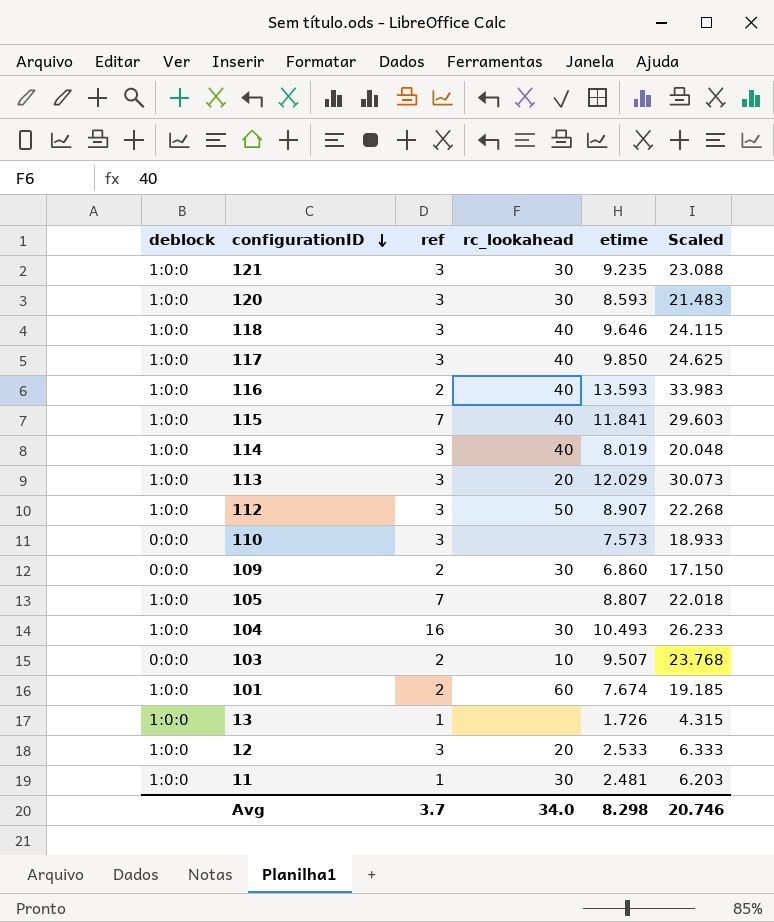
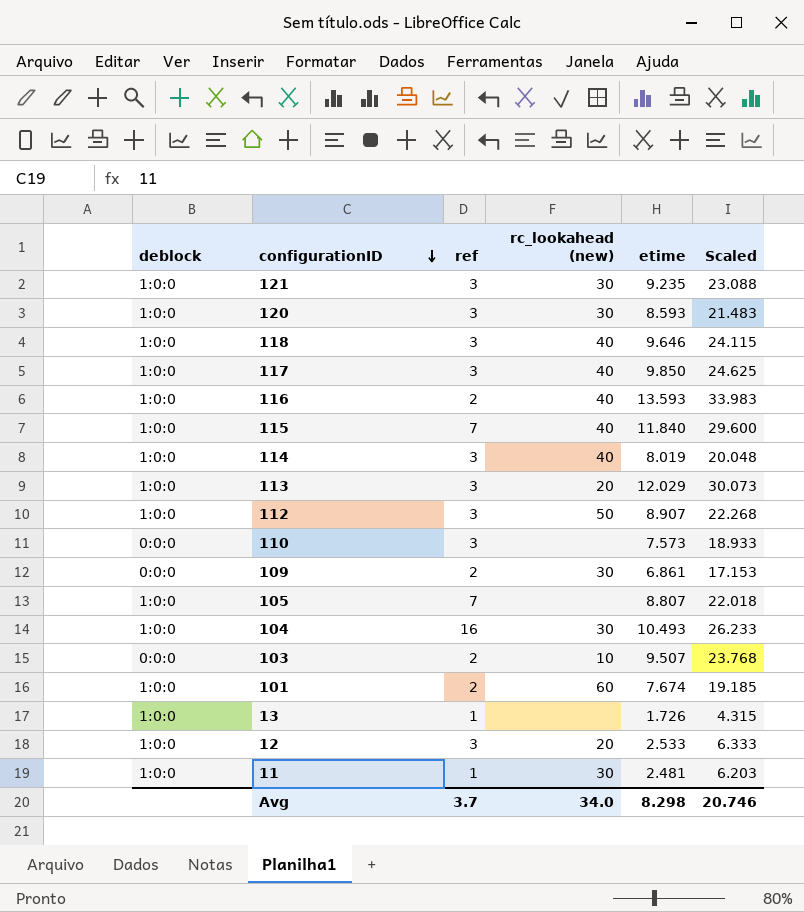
column name: rc_lookahead -> rc_lookahead (new)
115 | etime: 11.841 -> 11.840
115 | Scaled: 29.603 -> 29.600
109 | etime: 6.860 -> 6.861
109 | Scaled: 17.150 -> 17.153

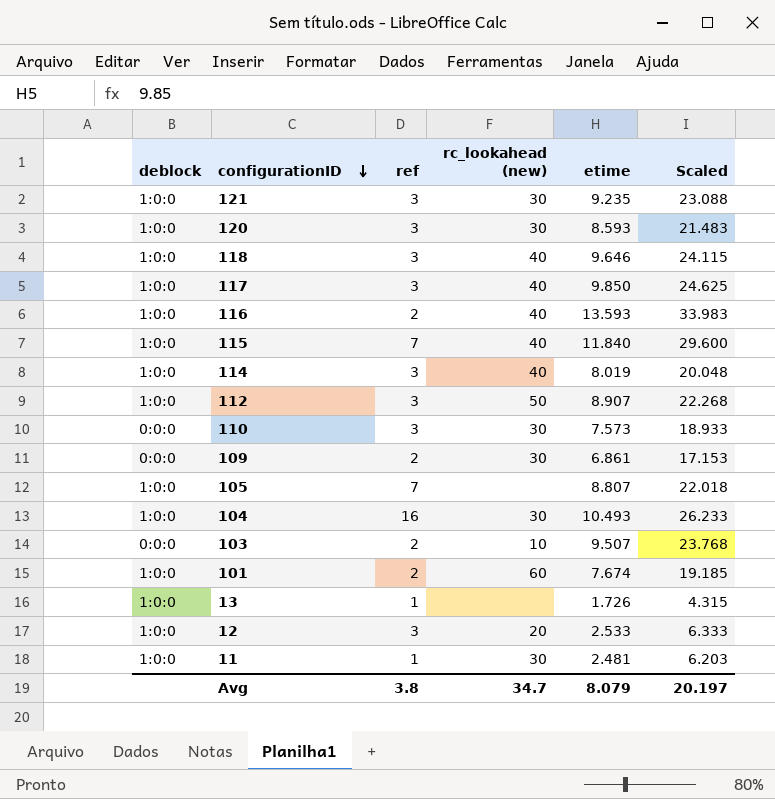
row 113: 1:0:0 | 3 | 20 | 12.029 | 30.073 -> none
110 | rc_lookahead (new): none -> 30
Avg | ref: 3.7 -> 3.8
Avg | rc_lookahead (new): 34.0 -> 34.7
Avg | etime: 8.298 -> 8.079
Avg | Scaled: 20.746 -> 20.197

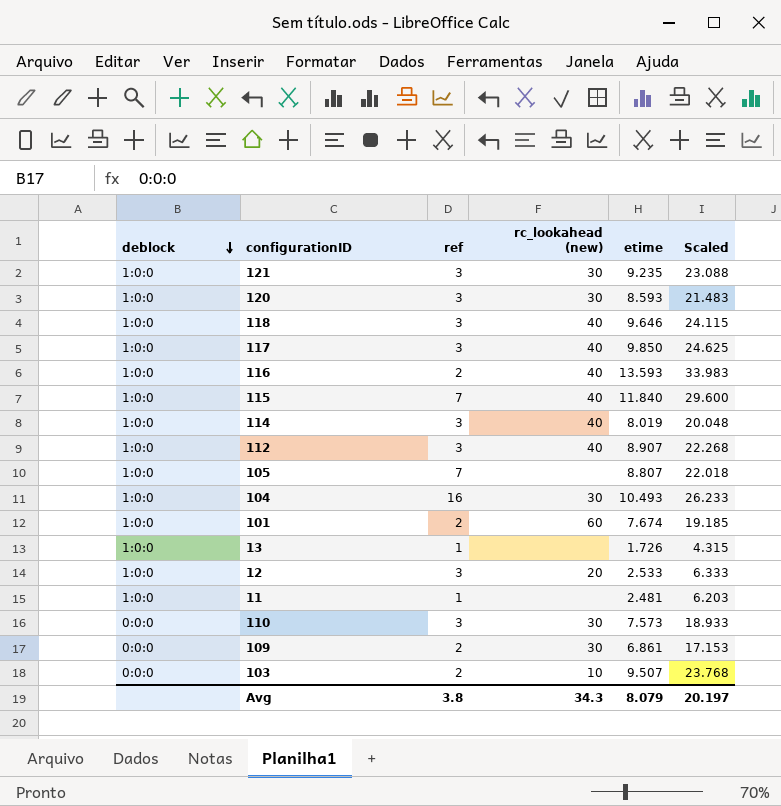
row order: configurationID descending -> deblock descending
112 | rc_lookahead (new): 50 -> 40
11 | rc_lookahead (new): 30 -> none
Avg | rc_lookahead (new): 34.7 -> 34.3

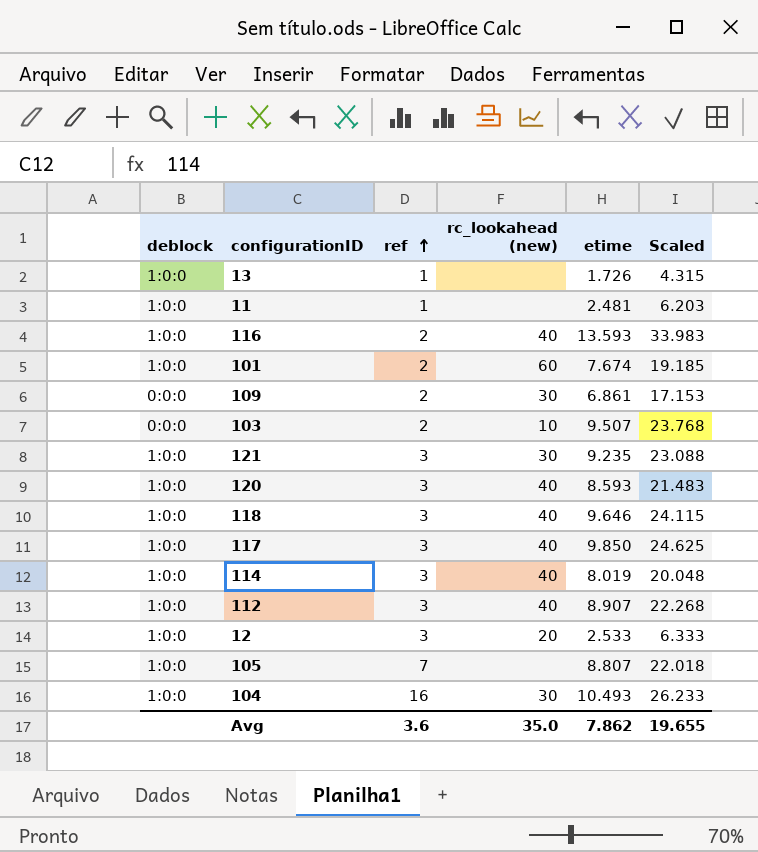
row order: deblock descending -> ref ascending
row 115: 1:0:0 | 7 | 40 | 11.840 | 29.600 -> none
row 110: 0:0:0 | 3 | 30 | 7.573 | 18.933 -> none
120 | rc_lookahead (new): 30 -> 40
Avg | ref: 3.8 -> 3.6
Avg | rc_lookahead (new): 34.3 -> 35.0
Avg | etime: 8.079 -> 7.862
Avg | Scaled: 20.197 -> 19.655

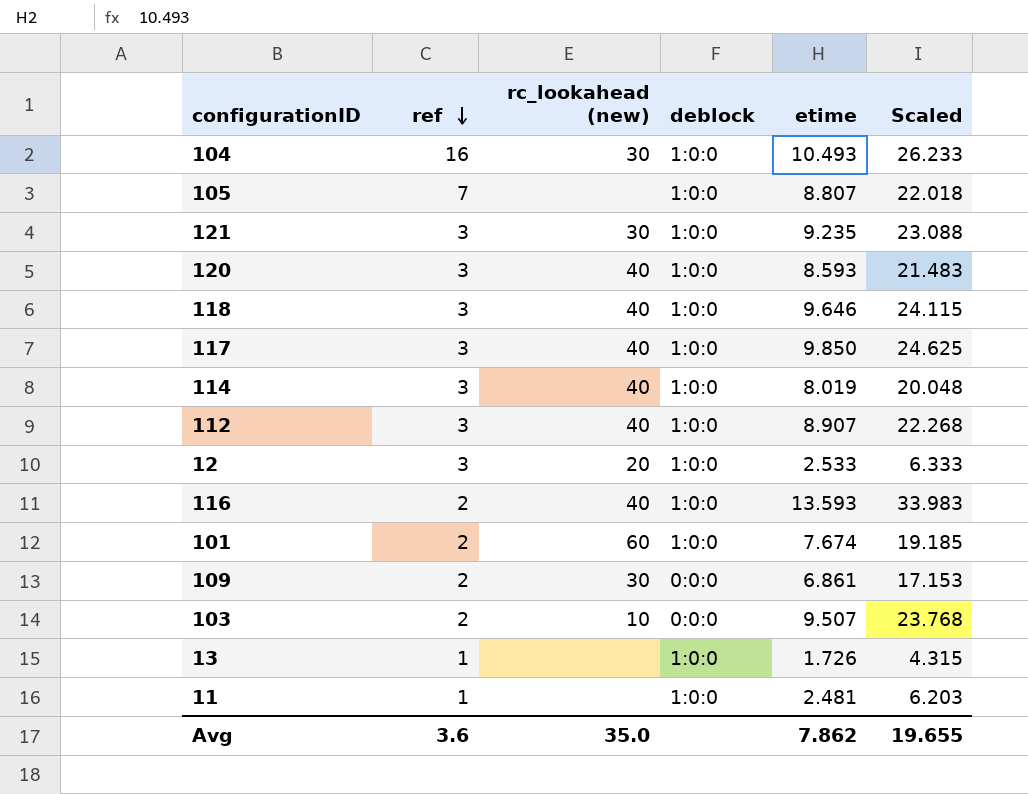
row order: ref ascending -> ref descending
column deblock | position: 1 -> 4

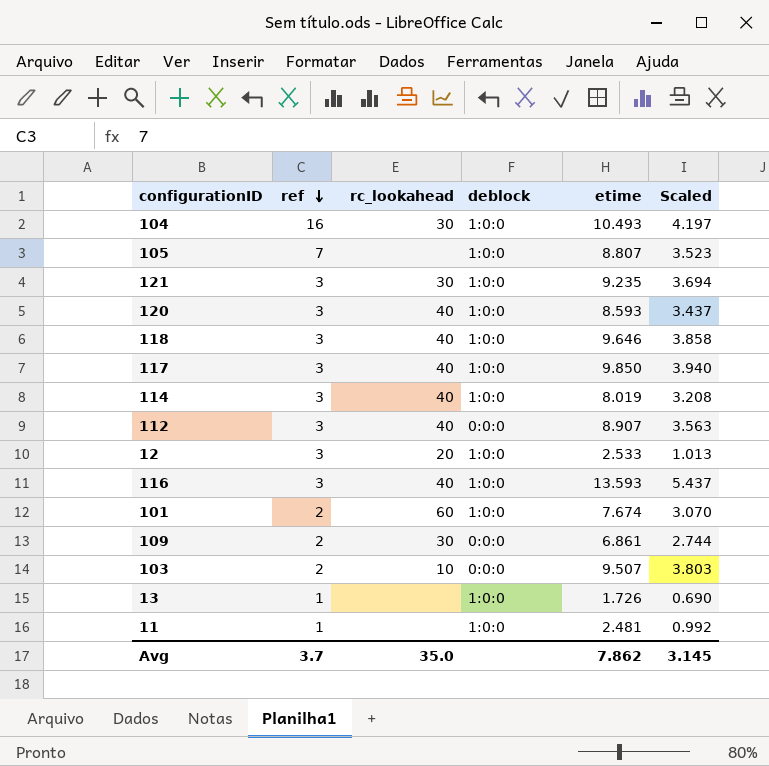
column name: rc_lookahead (new) -> rc_lookahead
column Scaled | formula: [etime] * 2.5 -> [etime] * 0.4
112 | deblock: 1:0:0 -> 0:0:0
116 | ref: 2 -> 3
Avg | ref: 3.6 -> 3.7
Avg | Scaled: 19.655 -> 3.145

